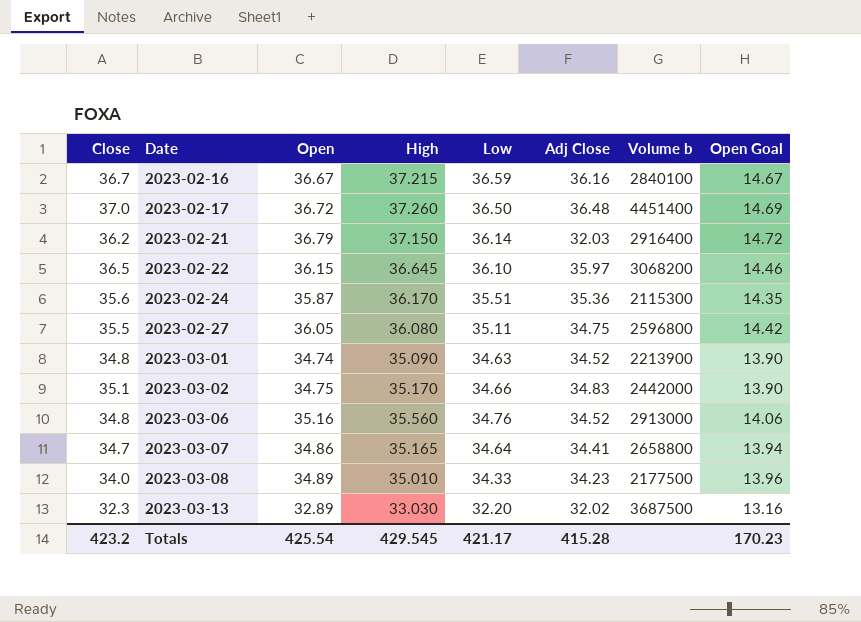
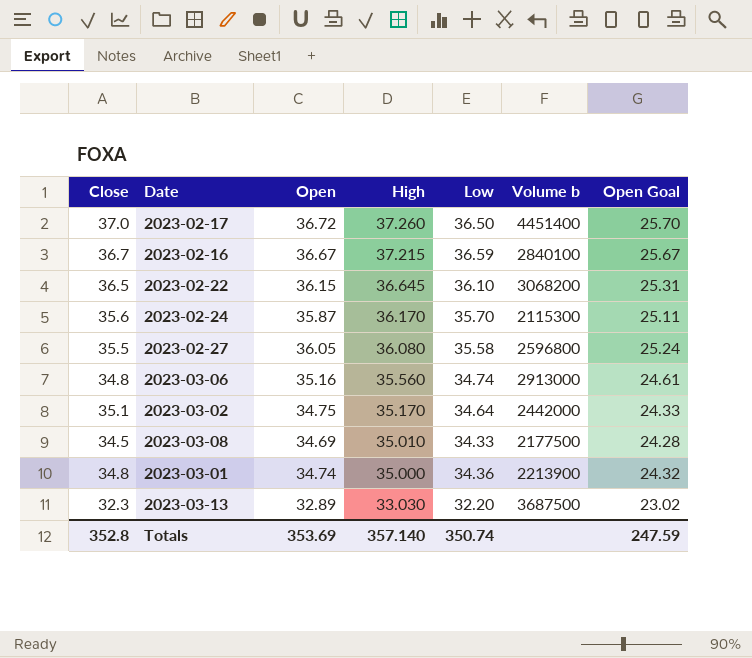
row order: Date ascending -> High descending
column Adj Close | position: 6 -> none
column Open Goal | formula: [Open] * 0.4 -> [Open] * 0.7
row 2023-02-21: 36.2 | 36.79 | 37.150 | 36.14 | 32.03 | 2916400 | 14.72 -> none
row 2023-03-07: 34.7 | 34.86 | 35.165 | 34.64 | 34.41 | 2658800 | 13.94 -> none
2023-02-24 | Low: 35.51 -> 35.70
2023-02-27 | Low: 35.11 -> 35.58
2023-03-06 | Low: 34.76 -> 34.74
2023-03-02 | Low: 34.66 -> 34.64
2023-03-08 | Close: 34.0 -> 34.5
2023-03-08 | Open: 34.89 -> 34.69
2023-03-01 | High: 35.090 -> 35.000
2023-03-01 | Low: 34.63 -> 34.36
Totals | Close: 423.2 -> 352.8
Totals | Open: 425.54 -> 353.69
Totals | High: 429.545 -> 357.140
Totals | Low: 421.17 -> 350.74
Totals | Open Goal: 170.23 -> 247.59

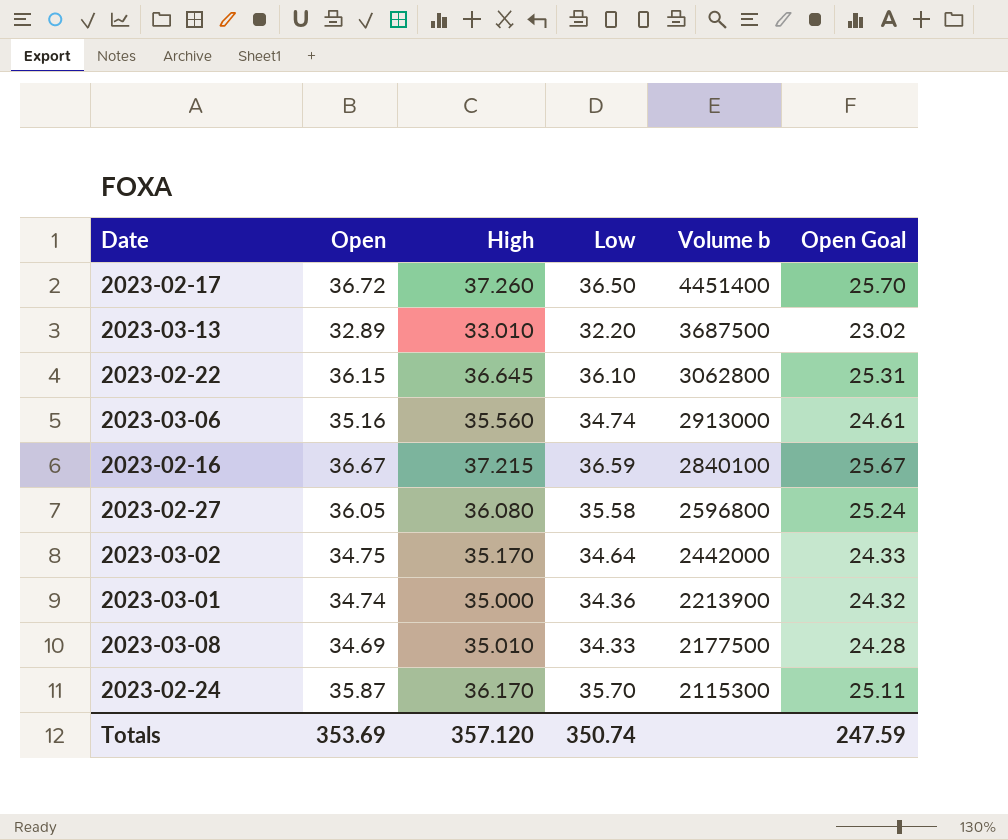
row order: High descending -> Volume b descending
column Close | position: 1 -> none
2023-03-13 | High: 33.030 -> 33.010
2023-02-22 | Volume b: 3068200 -> 3062800
Totals | High: 357.140 -> 357.120

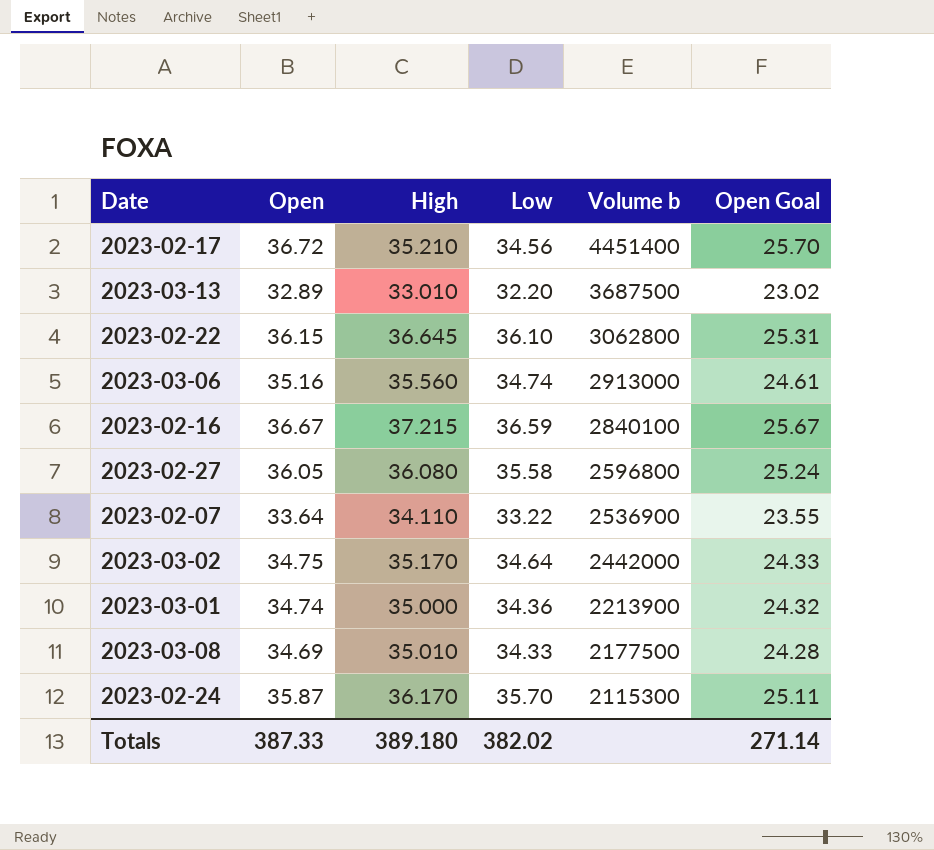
2023-02-17 | High: 37.260 -> 35.210
2023-02-17 | Low: 36.50 -> 34.56
row 2023-02-07: none -> 33.64 | 34.110 | 33.22 | 2536900 | 23.55
Totals | Open: 353.69 -> 387.33
Totals | High: 357.120 -> 389.180
Totals | Low: 350.74 -> 382.02
Totals | Open Goal: 247.59 -> 271.14

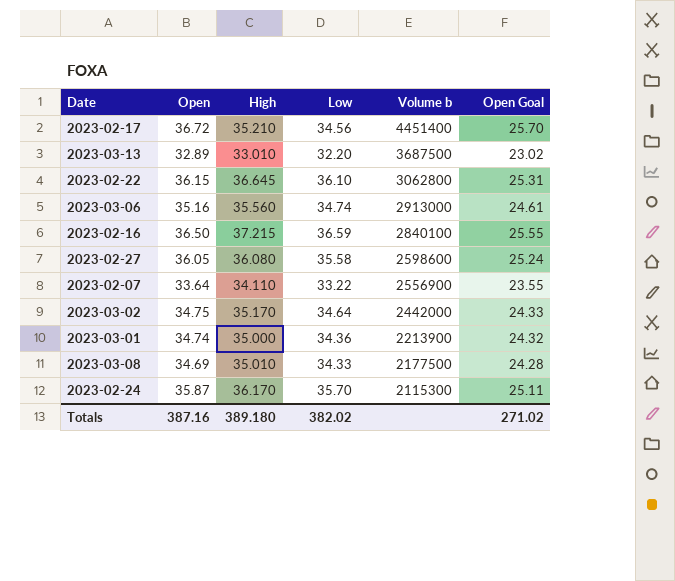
2023-02-16 | Open: 36.67 -> 36.50
2023-02-16 | Open Goal: 25.67 -> 25.55
2023-02-27 | Volume b: 2596800 -> 2598600
2023-02-07 | Volume b: 2536900 -> 2556900
Totals | Open: 387.33 -> 387.16
Totals | Open Goal: 271.14 -> 271.02

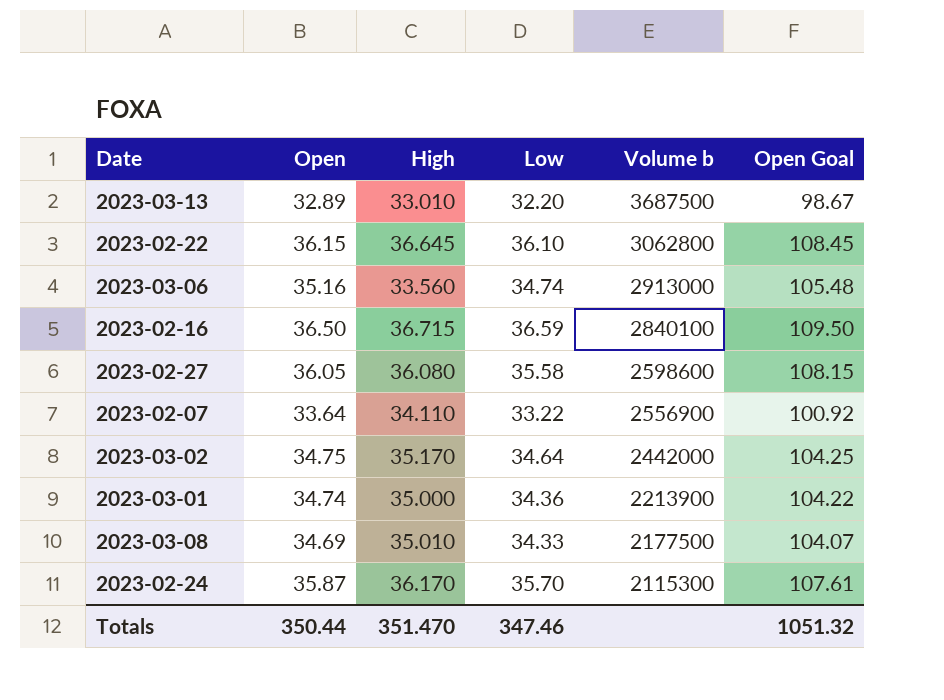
column Open Goal | formula: [Open] * 0.7 -> [Open] * 3
row 2023-02-17: 36.72 | 35.210 | 34.56 | 4451400 | 25.70 -> none
2023-03-06 | High: 35.560 -> 33.560
2023-02-16 | High: 37.215 -> 36.715
Totals | Open: 387.16 -> 350.44
Totals | High: 389.180 -> 351.470
Totals | Low: 382.02 -> 347.46
Totals | Open Goal: 271.02 -> 1051.32

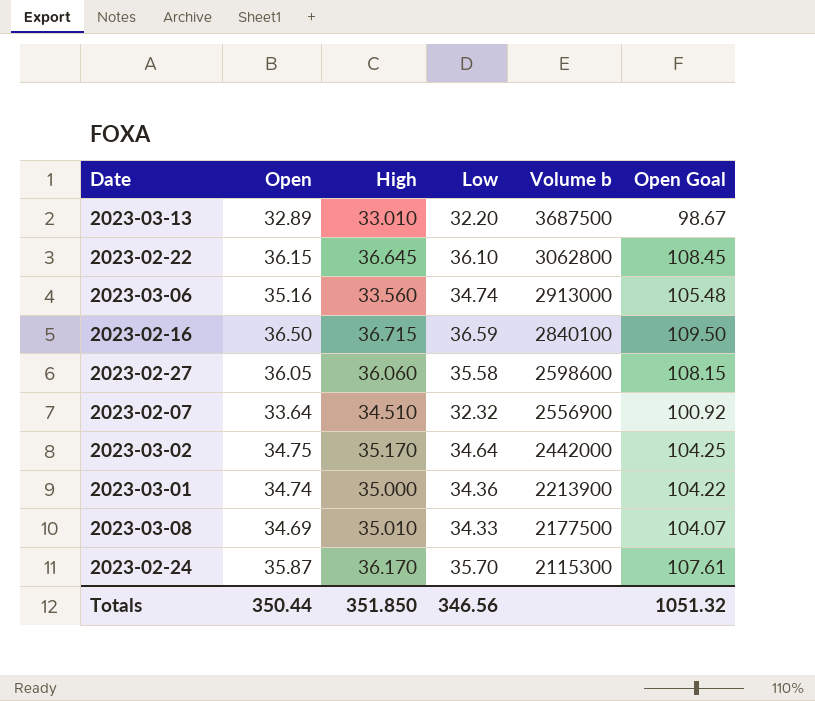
2023-02-27 | High: 36.080 -> 36.060
2023-02-07 | High: 34.110 -> 34.510
2023-02-07 | Low: 33.22 -> 32.32
Totals | High: 351.470 -> 351.850
Totals | Low: 347.46 -> 346.56

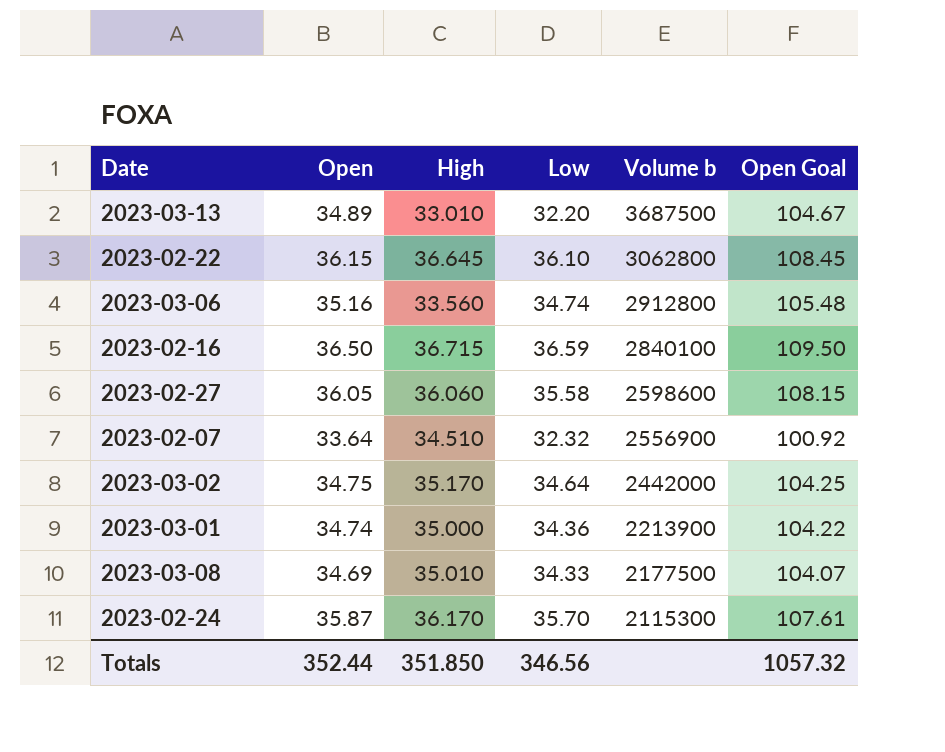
2023-03-13 | Open: 32.89 -> 34.89
2023-03-13 | Open Goal: 98.67 -> 104.67
2023-03-06 | Volume b: 2913000 -> 2912800
Totals | Open: 350.44 -> 352.44
Totals | Open Goal: 1051.32 -> 1057.32

